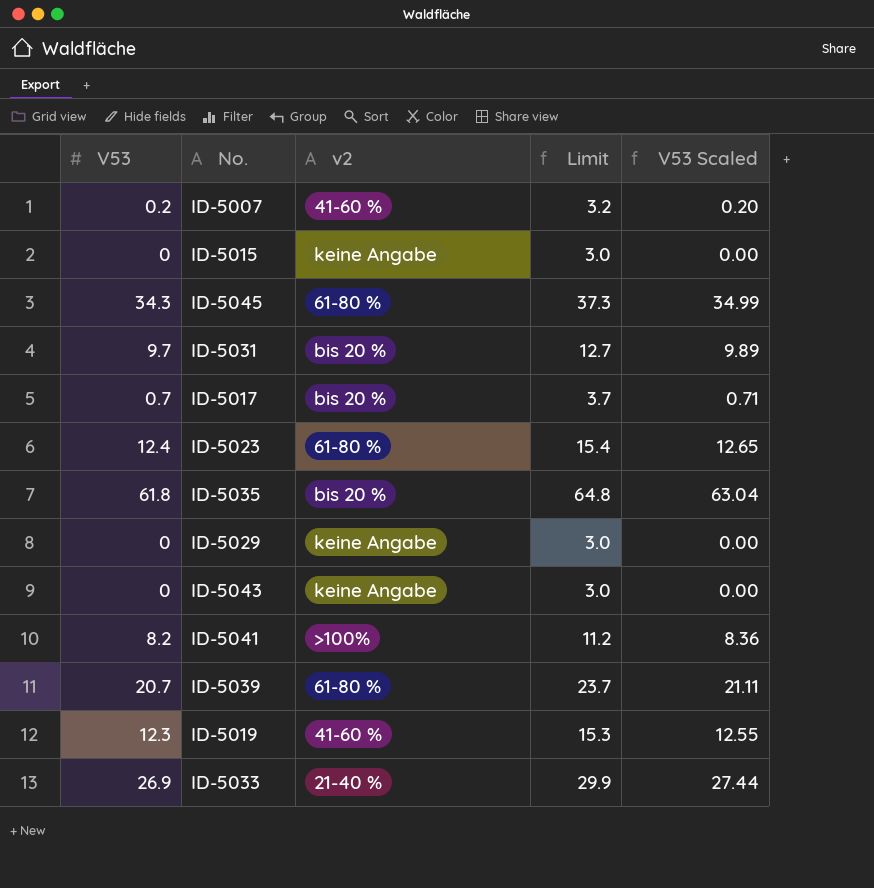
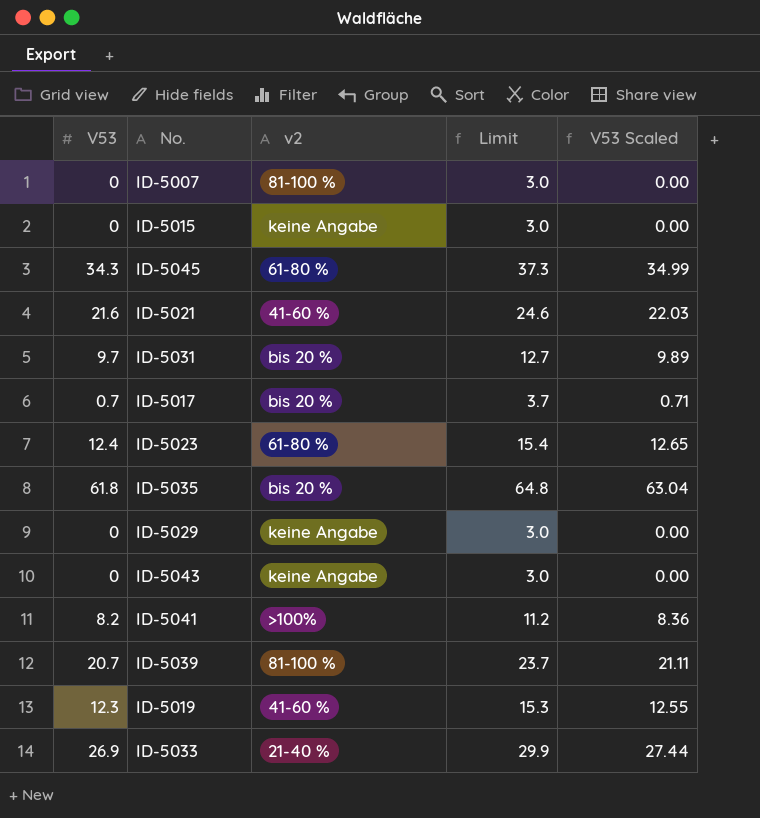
ID-5007 | V53: 0.2 -> 0
ID-5007 | v2: 41-60 % -> 81-100 %
ID-5007 | Limit: 3.2 -> 3.0
ID-5007 | V53 Scaled: 0.20 -> 0.00
row ID-5021: none -> 21.6 | 41-60 % | 24.6 | 22.03
ID-5039 | v2: 61-80 % -> 81-100 %

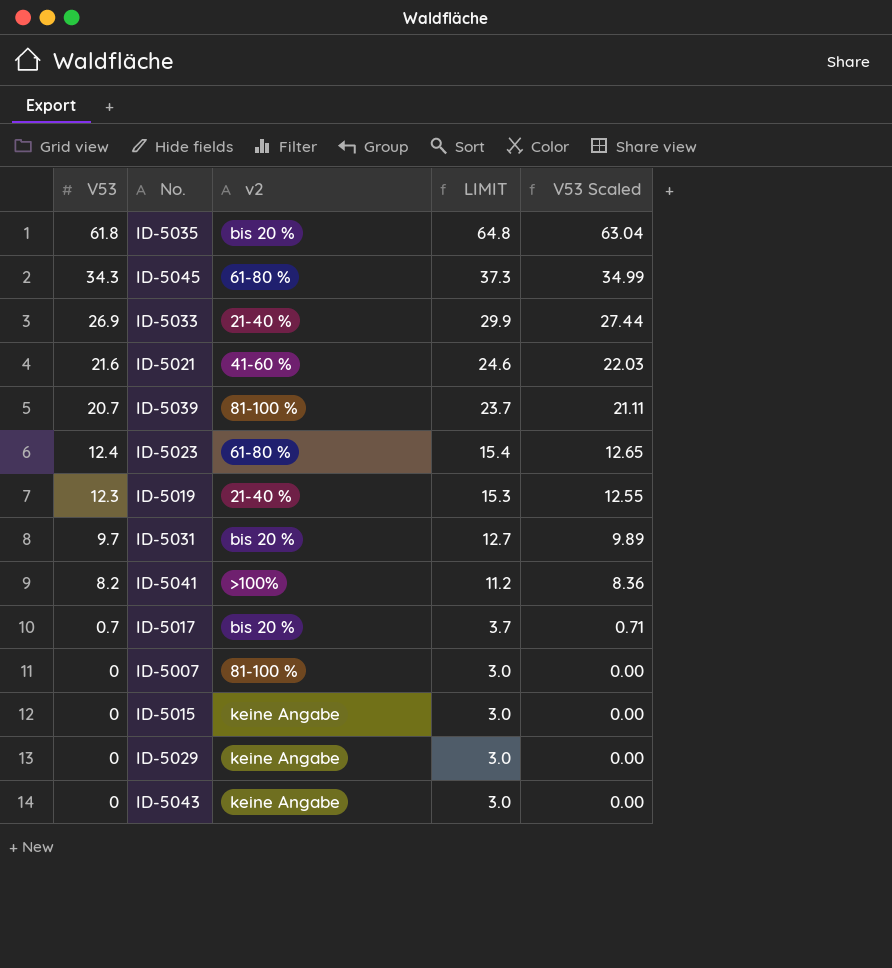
row order: none -> V53 descending
column name: Limit -> LIMIT
ID-5019 | v2: 41-60 % -> 21-40 %

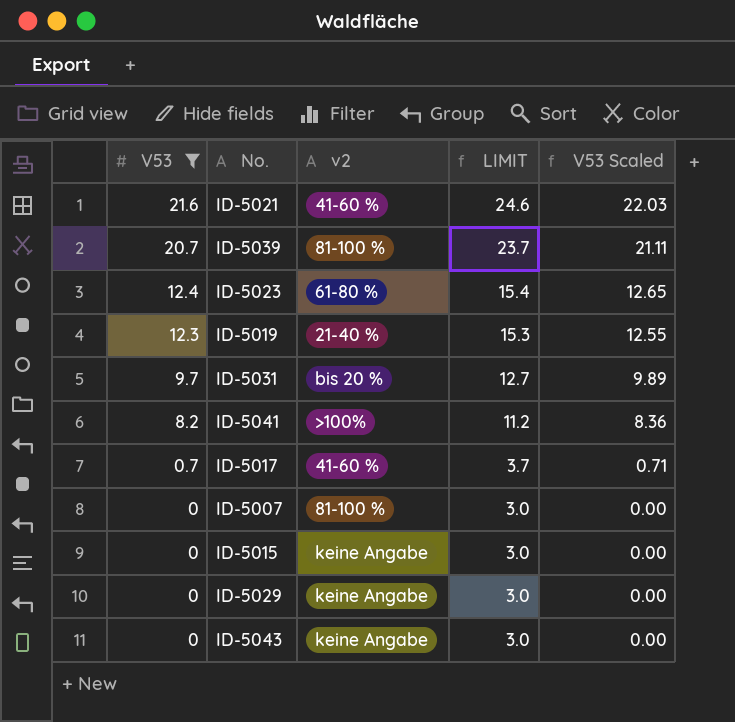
filter: none -> V53 <= 21.6
ID-5017 | v2: bis 20 % -> 41-60 %

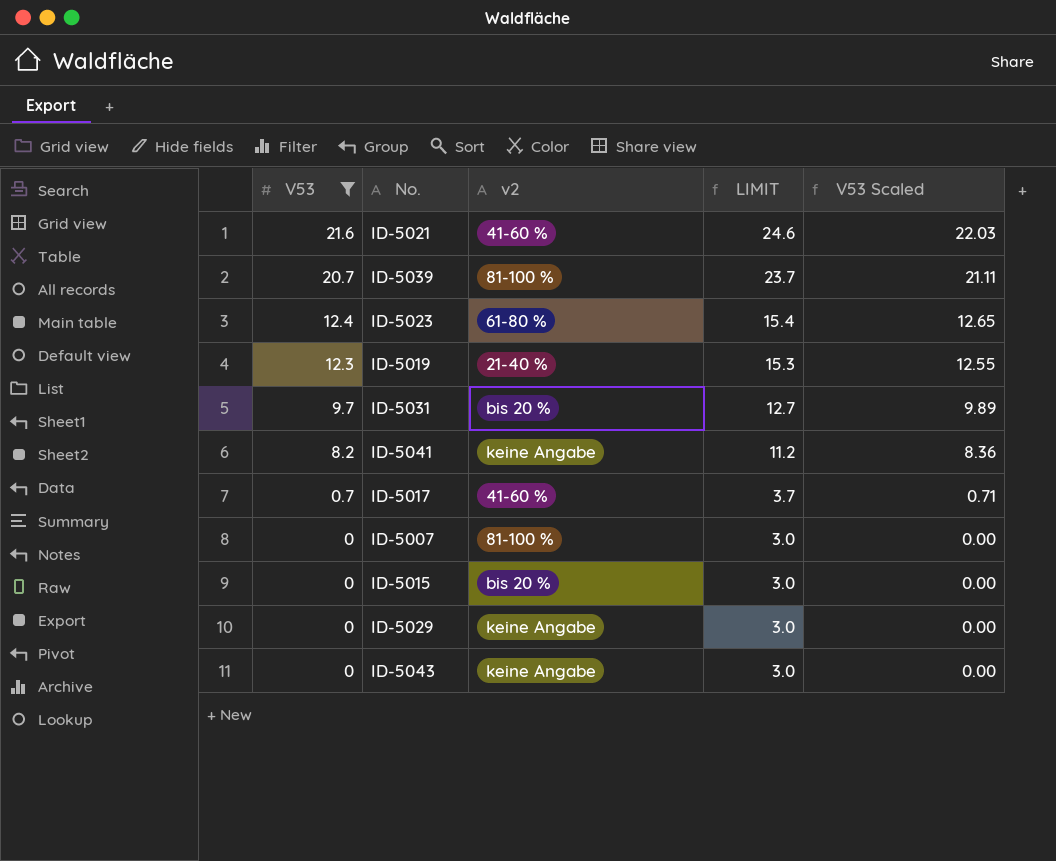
ID-5041 | v2: >100% -> keine Angabe
ID-5015 | v2: keine Angabe -> bis 20 %

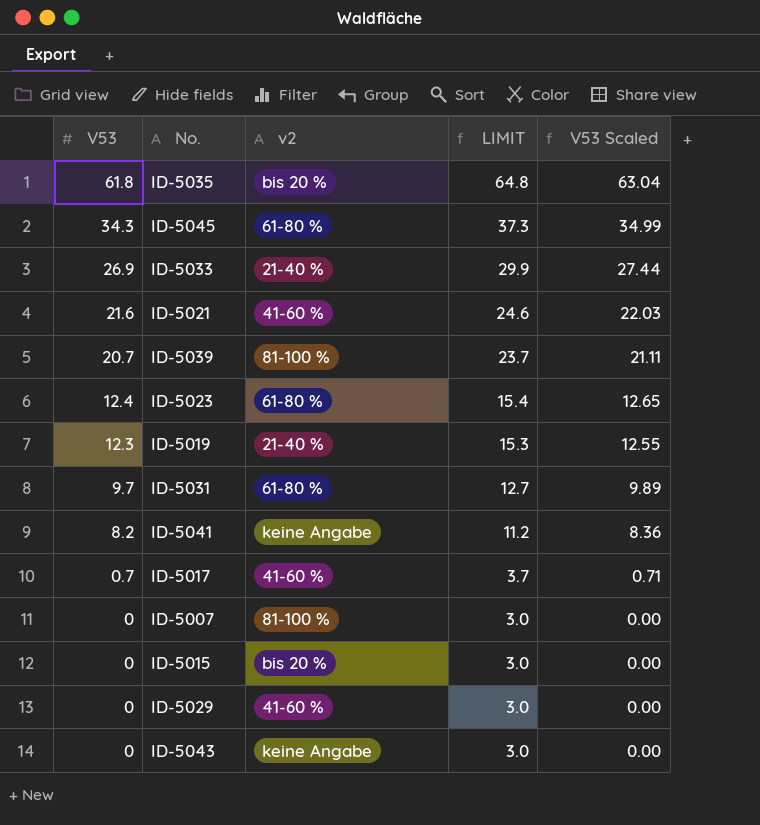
filter: V53 <= 21.6 -> none
ID-5031 | v2: bis 20 % -> 61-80 %
ID-5029 | v2: keine Angabe -> 41-60 %

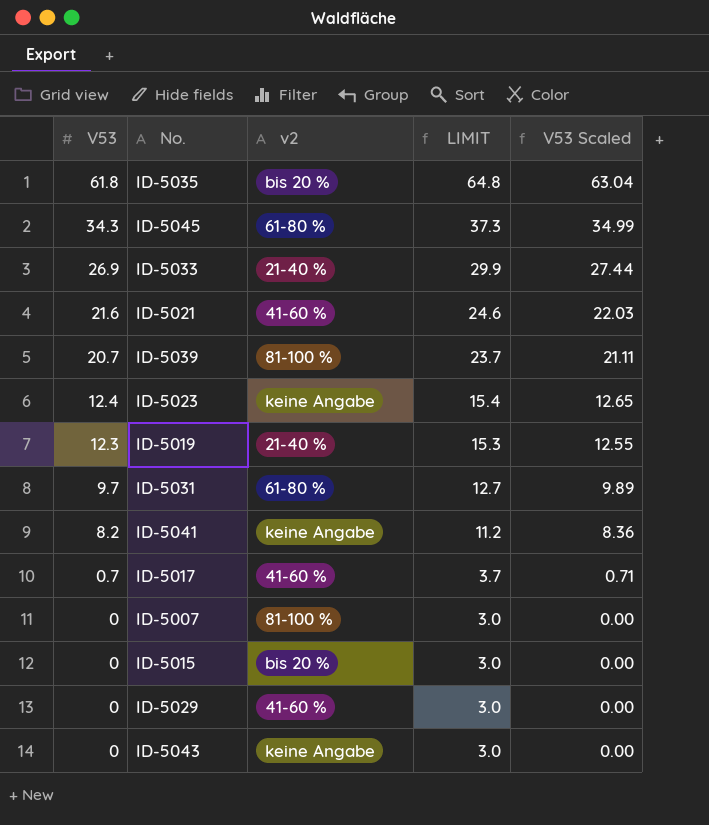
ID-5023 | v2: 61-80 % -> keine Angabe

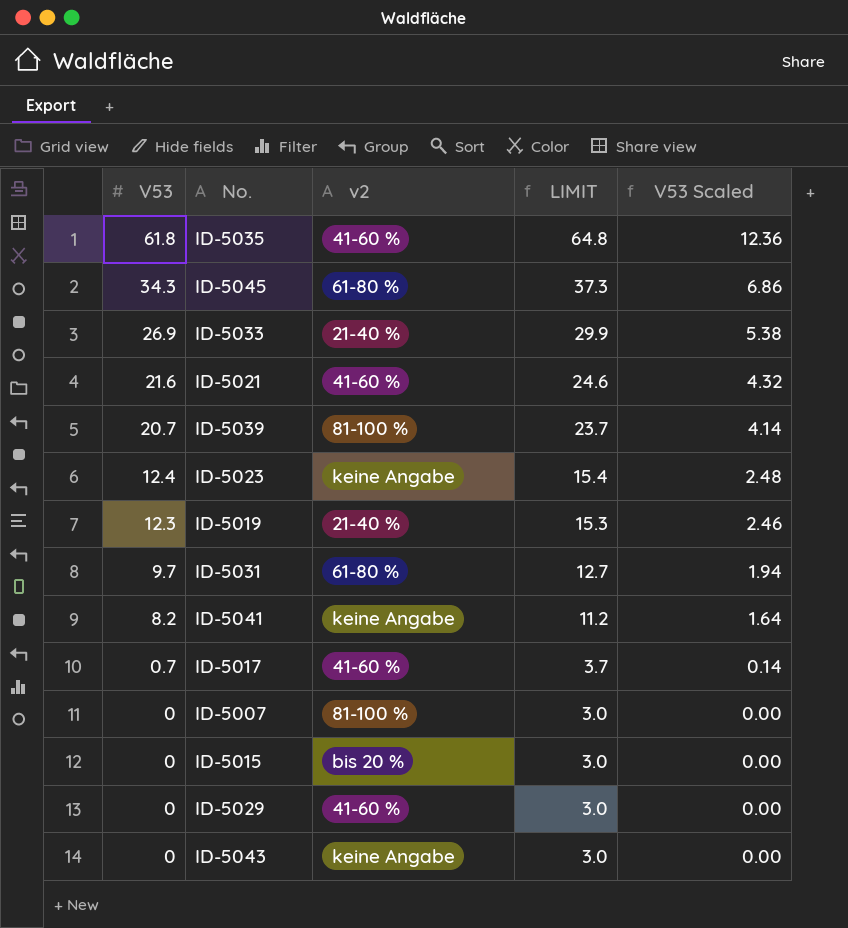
column V53 Scaled | formula: [V53] * 1.02 -> [V53] * 0.2
ID-5035 | v2: bis 20 % -> 41-60 %

